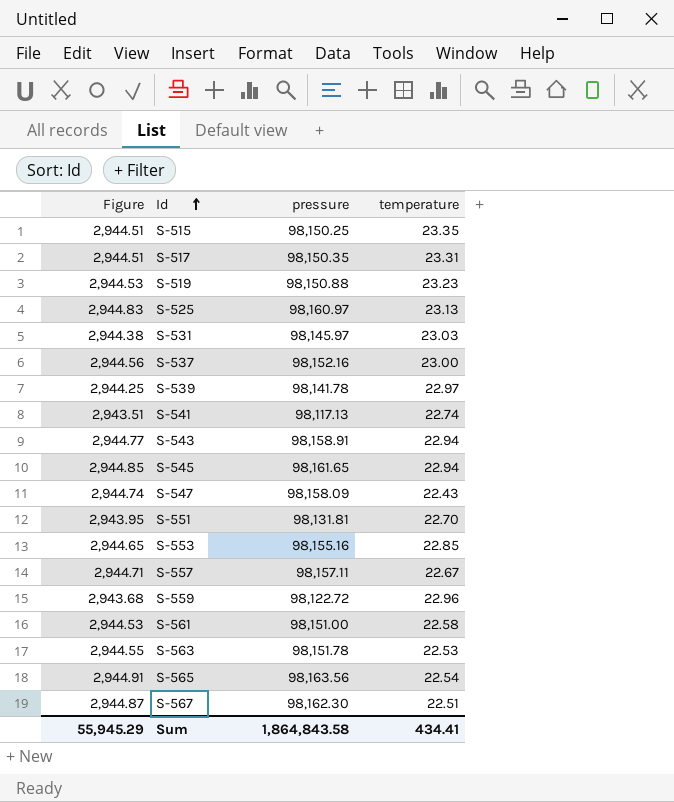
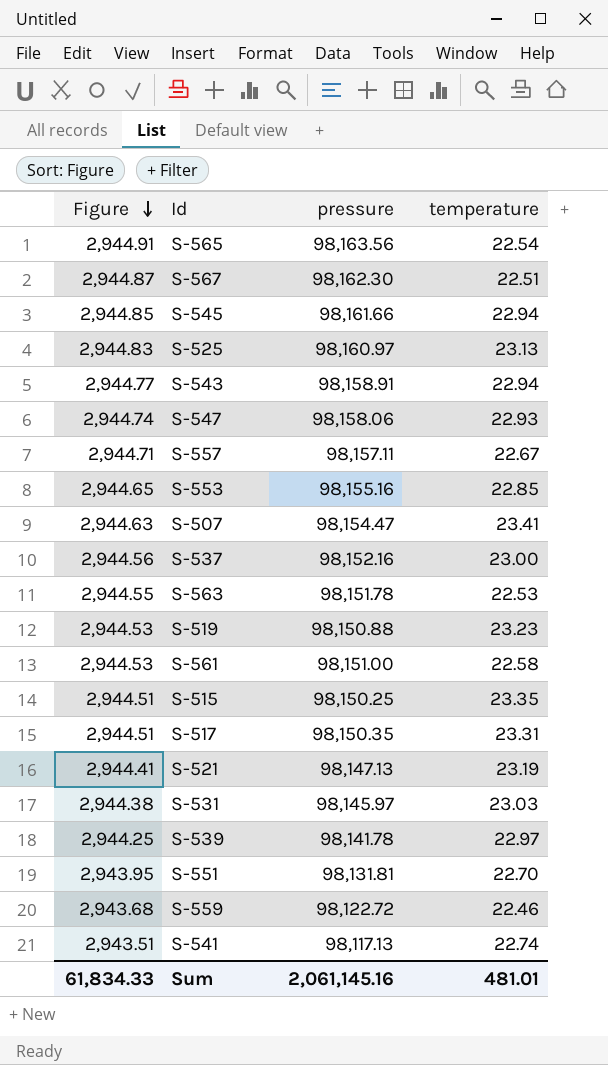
row order: Id ascending -> Figure descending
S-545 | pressure: 98,161.65 -> 98,161.66
S-547 | pressure: 98,158.09 -> 98,158.06
S-547 | temperature: 22.43 -> 22.93
row S-507: none -> 2,944.63 | 98,154.47 | 23.41
row S-521: none -> 2,944.41 | 98,147.13 | 23.19
S-559 | temperature: 22.96 -> 22.46
Sum | Figure: 55,945.29 -> 61,834.33
Sum | pressure: 1,864,843.58 -> 2,061,145.16
Sum | temperature: 434.41 -> 481.01

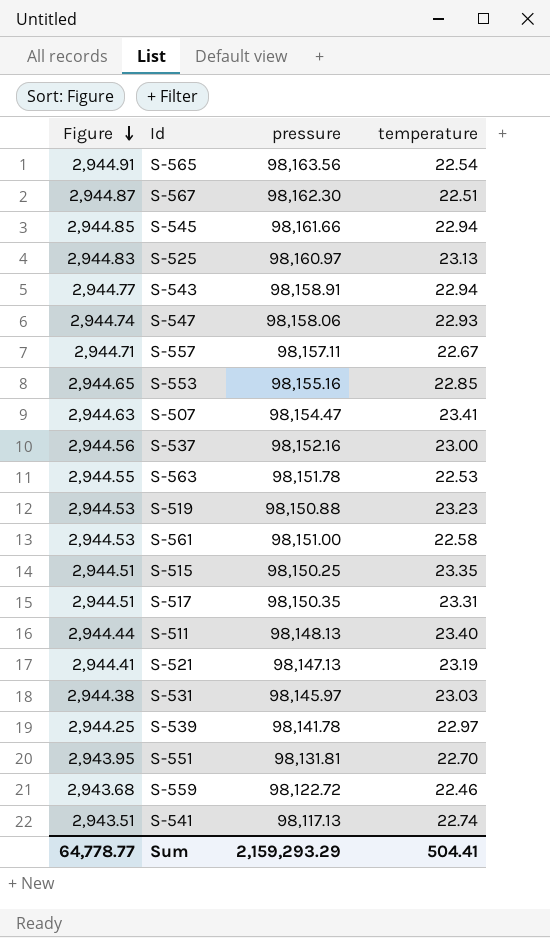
row S-511: none -> 2,944.44 | 98,148.13 | 23.40
Sum | Figure: 61,834.33 -> 64,778.77
Sum | pressure: 2,061,145.16 -> 2,159,293.29
Sum | temperature: 481.01 -> 504.41

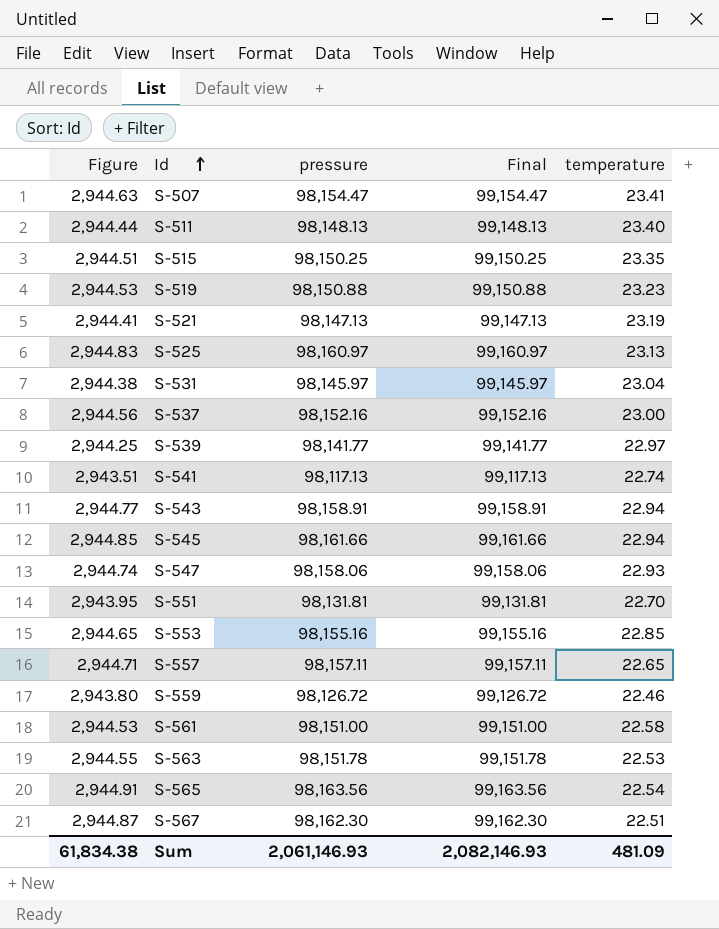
row order: Figure descending -> Id ascending
column Final | formula: none -> [pressure] + 1000
row S-517: 2,944.51 | 98,150.35 | 23.31 -> none
S-531 | temperature: 23.03 -> 23.04
S-539 | pressure: 98,141.78 -> 98,141.77
S-557 | temperature: 22.67 -> 22.65
S-559 | Figure: 2,943.68 -> 2,943.80
S-559 | pressure: 98,122.72 -> 98,126.72
Sum | Figure: 64,778.77 -> 61,834.38
Sum | pressure: 2,159,293.29 -> 2,061,146.93
Sum | temperature: 504.41 -> 481.09

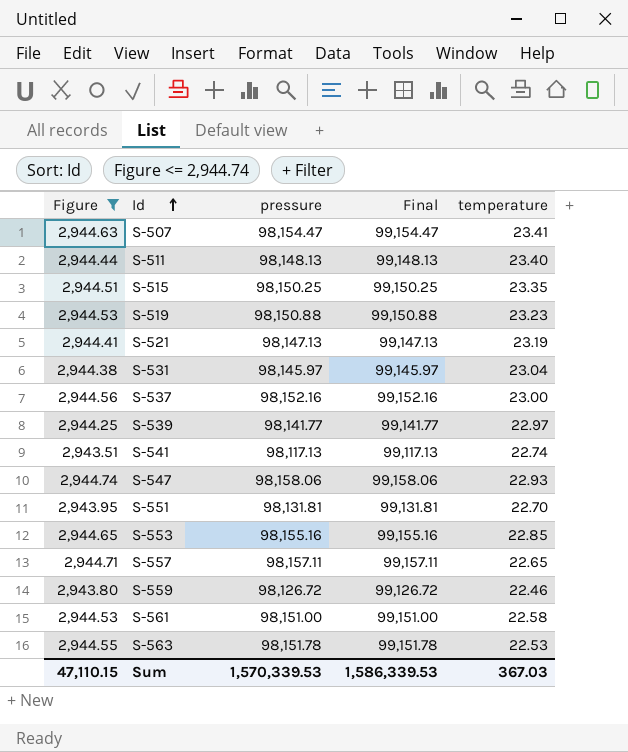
filter: none -> Figure <= 2,944.74
Sum | Figure: 61,834.38 -> 47,110.15
Sum | pressure: 2,061,146.93 -> 1,570,339.53
Sum | Final: 2,082,146.93 -> 1,586,339.53
Sum | temperature: 481.09 -> 367.03

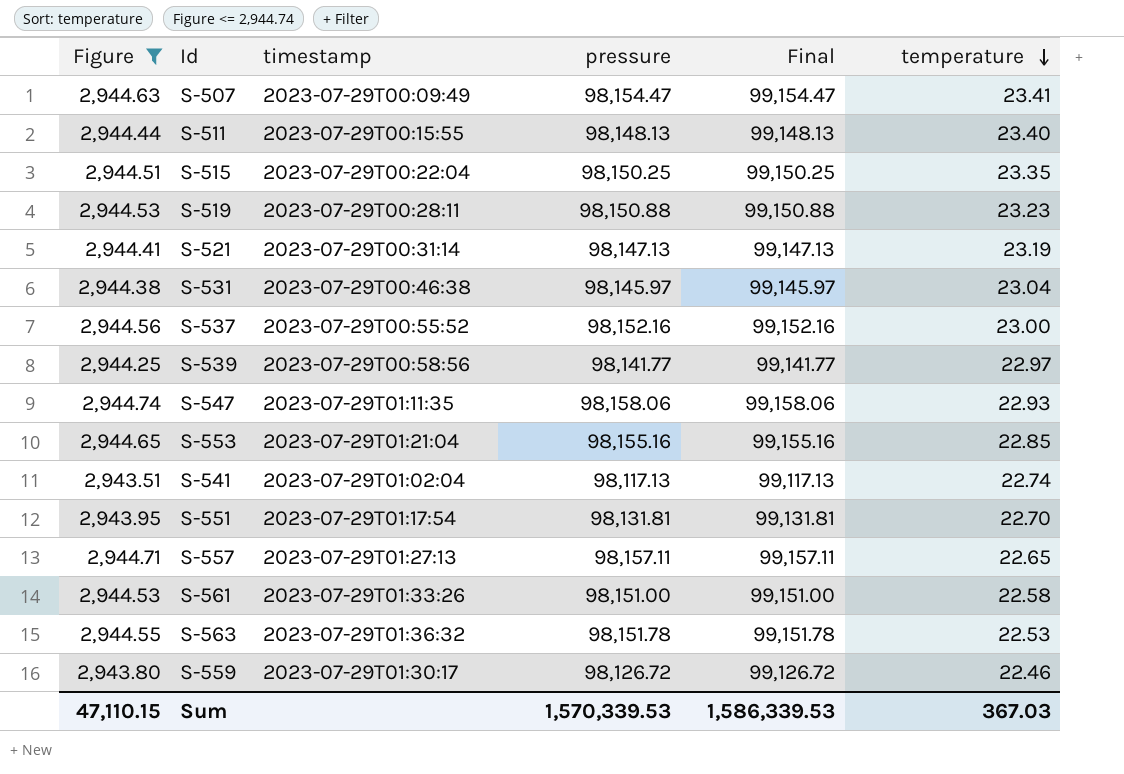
row order: Id ascending -> temperature descending
column timestamp | position: none -> 3

